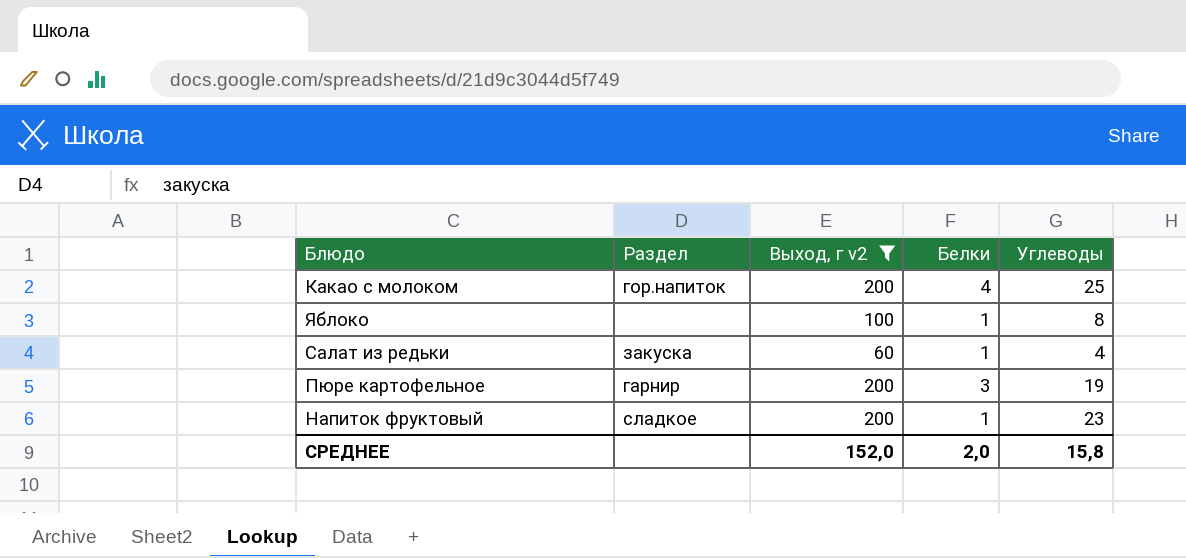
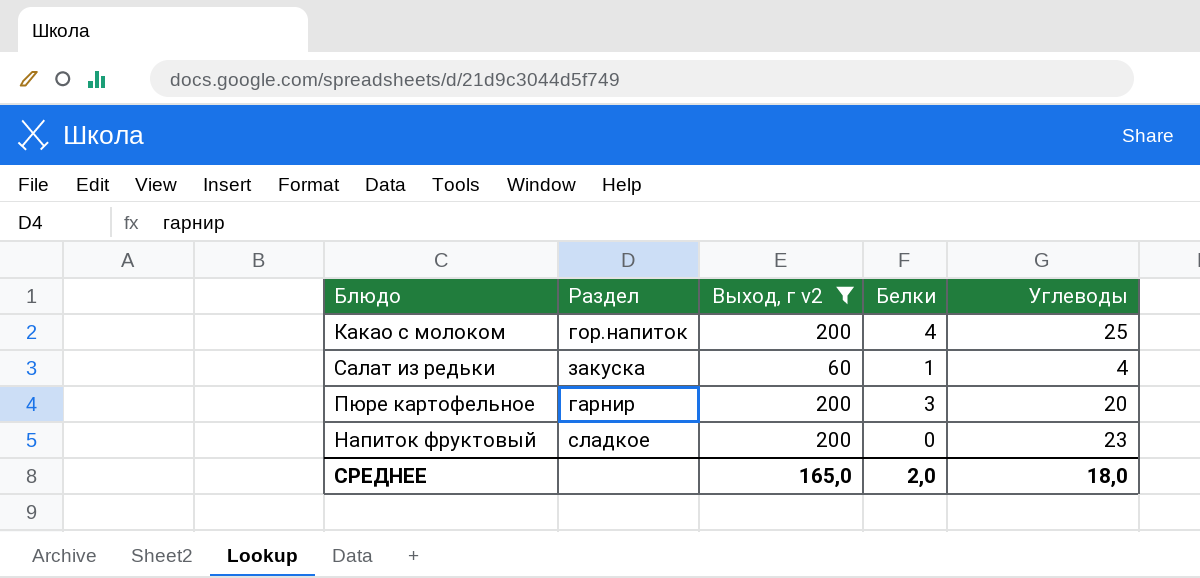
row Яблоко: none | 100 | 1 | 8 -> none
Пюре картофельное | Углеводы: 19 -> 20
Напиток фруктовый | Белки: 1 -> 0
СРЕДНЕЕ | Выход, г v2: 152,0 -> 165,0
СРЕДНЕЕ | Углеводы: 15,8 -> 18,0

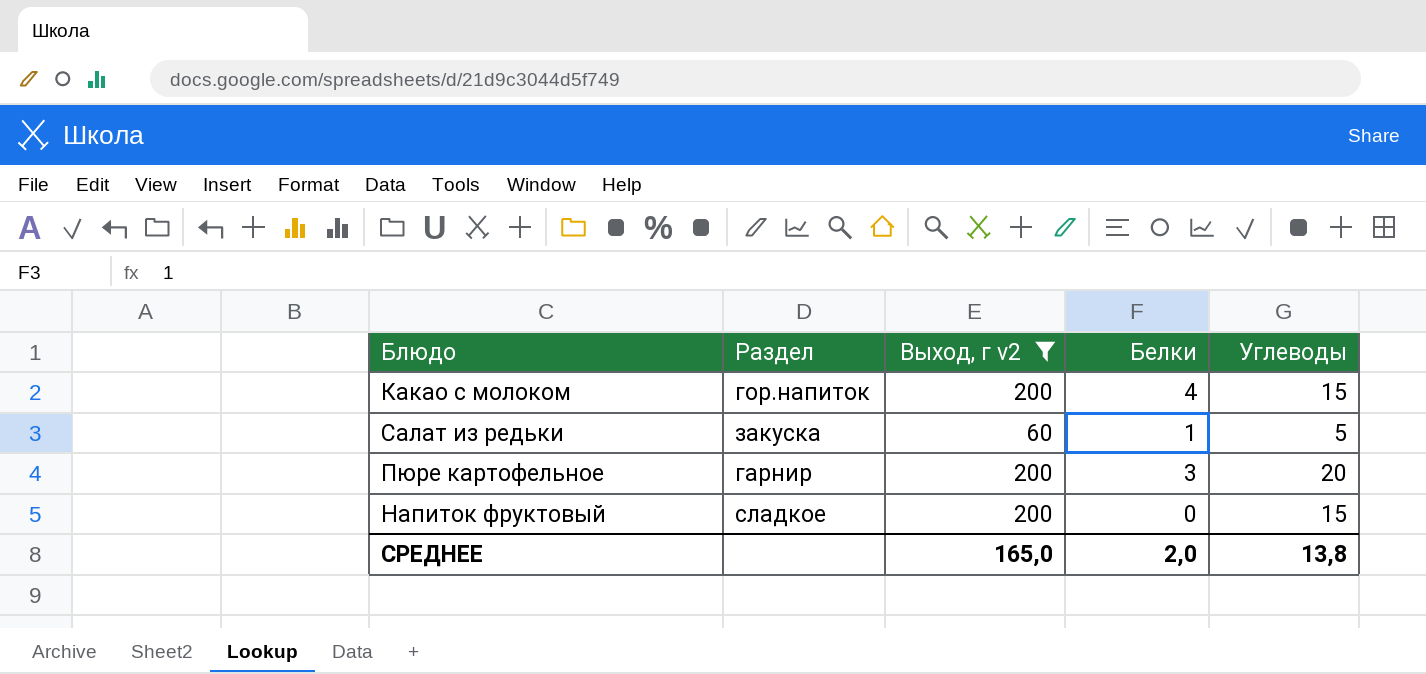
Какао с молоком | Углеводы: 25 -> 15
Салат из редьки | Углеводы: 4 -> 5
Напиток фруктовый | Углеводы: 23 -> 15
СРЕДНЕЕ | Углеводы: 18,0 -> 13,8

